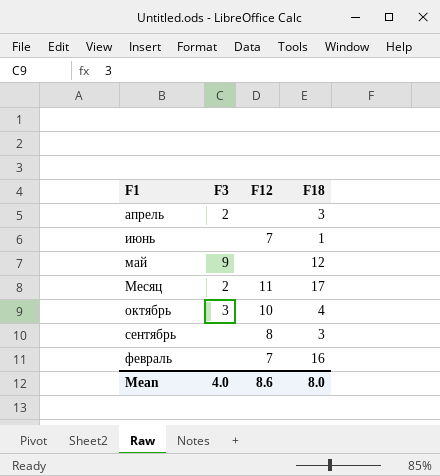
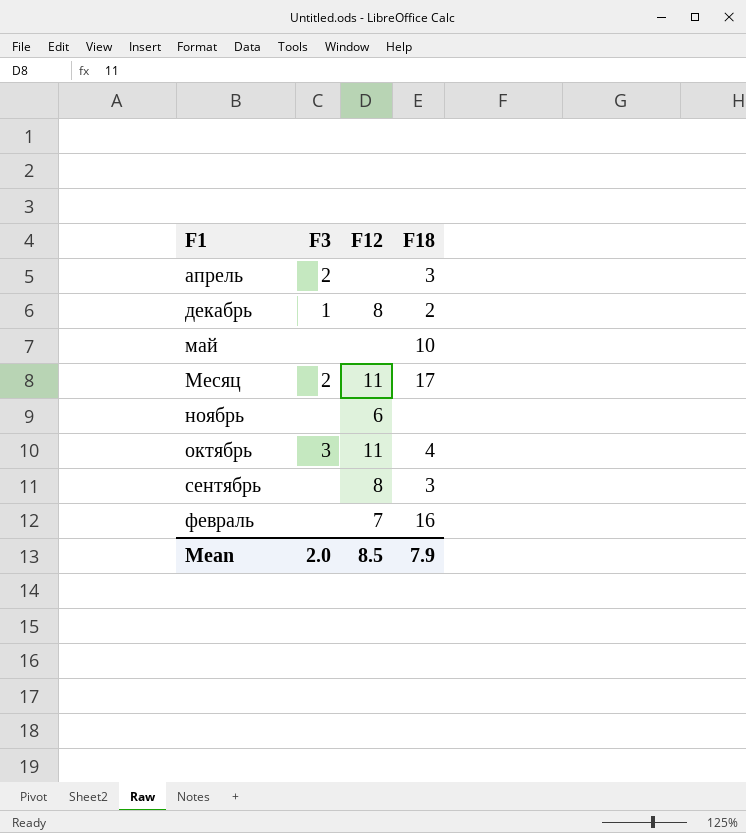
row июнь: none | 7 | 1 -> none
row декабрь: none -> 1 | 8 | 2
май | F3: 9 -> none
май | F18: 12 -> 10
row ноябрь: none -> none | 6 | none
октябрь | F12: 10 -> 11
Mean | F3: 4.0 -> 2.0
Mean | F12: 8.6 -> 8.5
Mean | F18: 8.0 -> 7.9

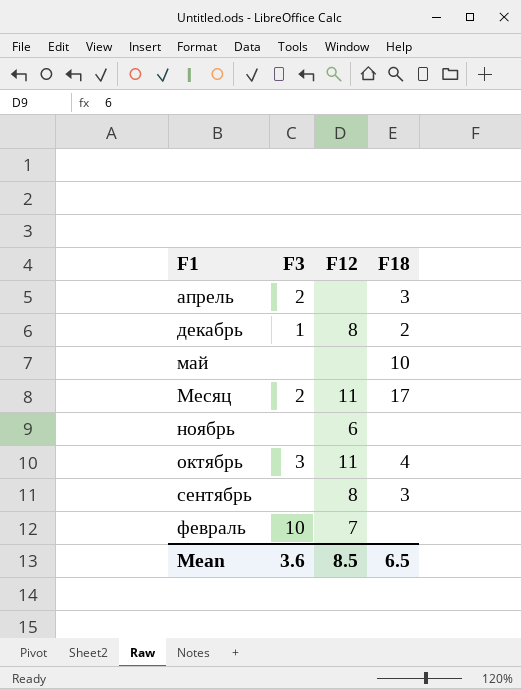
февраль | F3: none -> 10
февраль | F18: 16 -> none
Mean | F3: 2.0 -> 3.6
Mean | F18: 7.9 -> 6.5

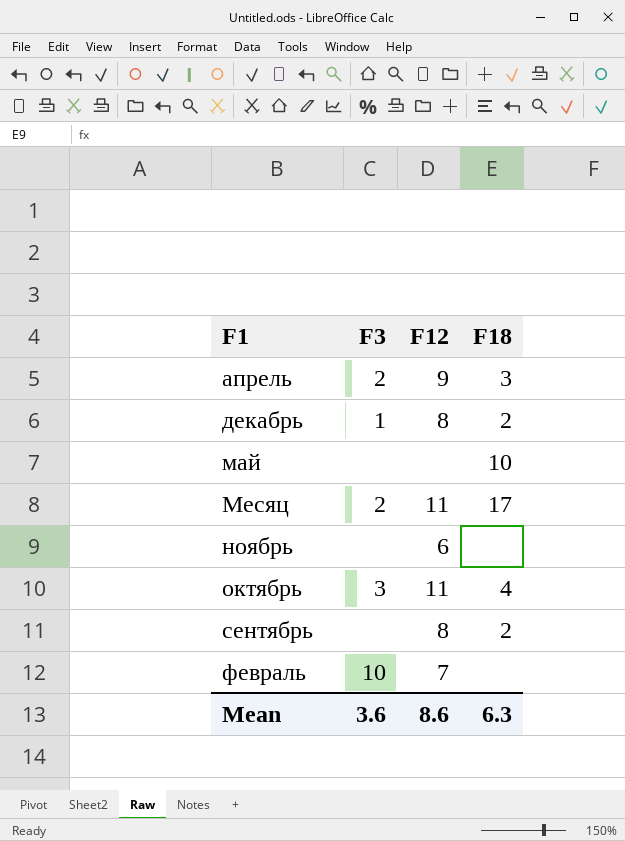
апрель | F12: none -> 9
сентябрь | F18: 3 -> 2
Mean | F12: 8.5 -> 8.6
Mean | F18: 6.5 -> 6.3

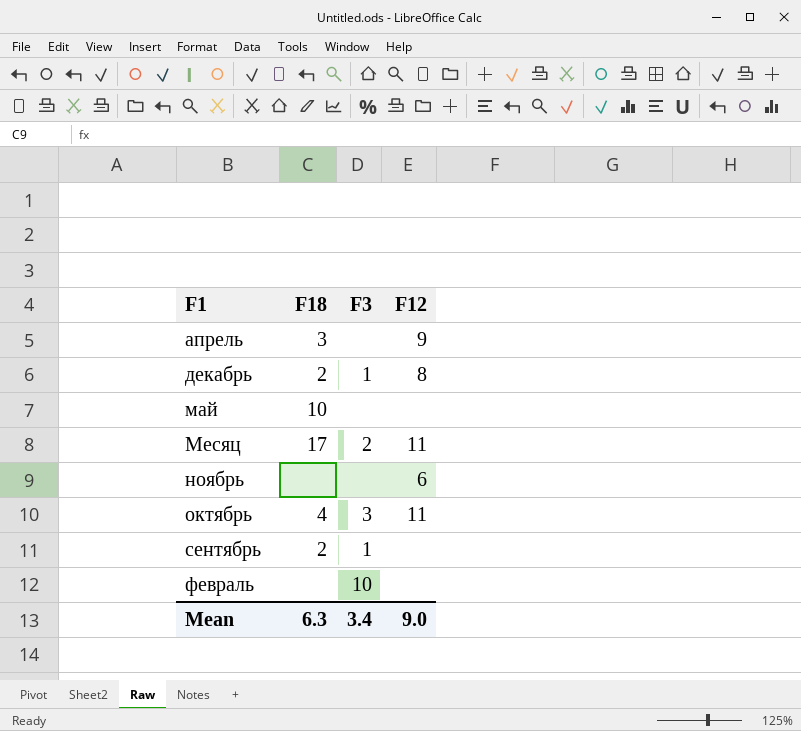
column F18 | position: 4 -> 2
апрель | F3: 2 -> none
сентябрь | F3: none -> 1
сентябрь | F12: 8 -> none
февраль | F12: 7 -> none
Mean | F3: 3.6 -> 3.4
Mean | F12: 8.6 -> 9.0

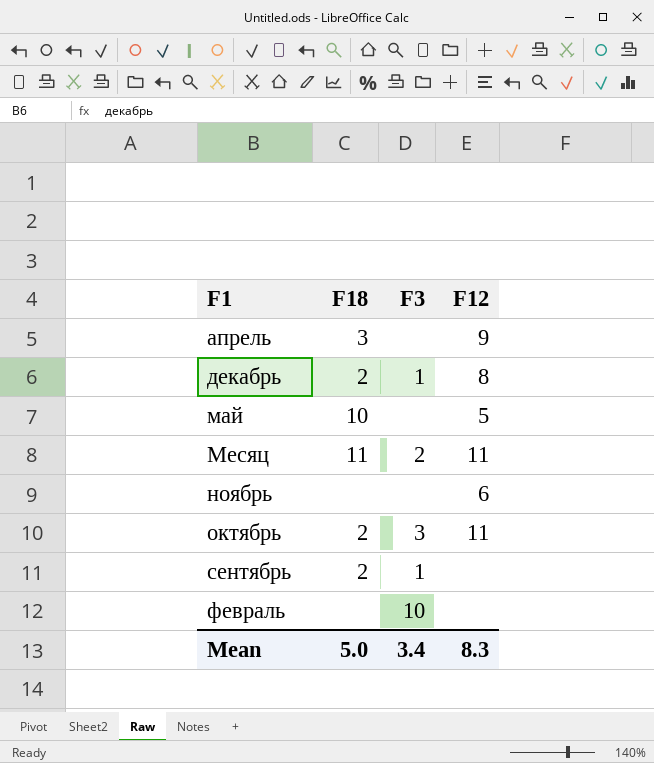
май | F12: none -> 5
Месяц | F18: 17 -> 11
октябрь | F18: 4 -> 2
Mean | F18: 6.3 -> 5.0
Mean | F12: 9.0 -> 8.3

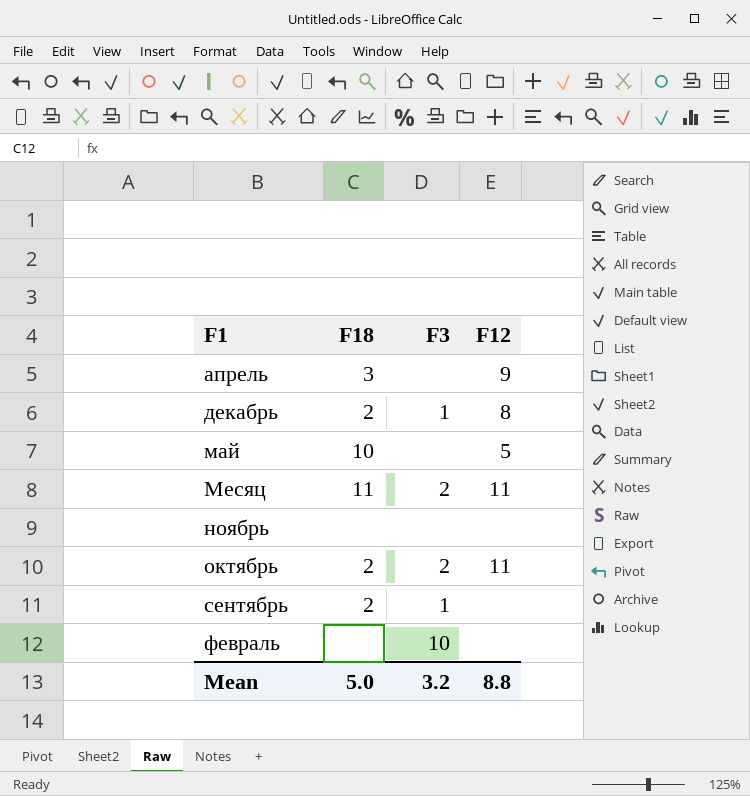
ноябрь | F12: 6 -> none
октябрь | F3: 3 -> 2
Mean | F3: 3.4 -> 3.2
Mean | F12: 8.3 -> 8.8

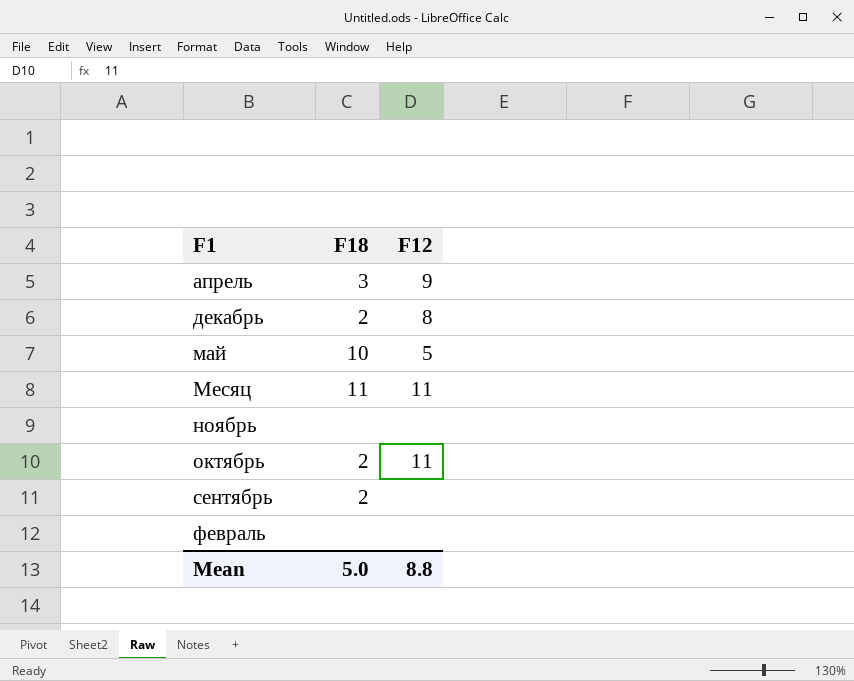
column F3 | position: 3 -> none

